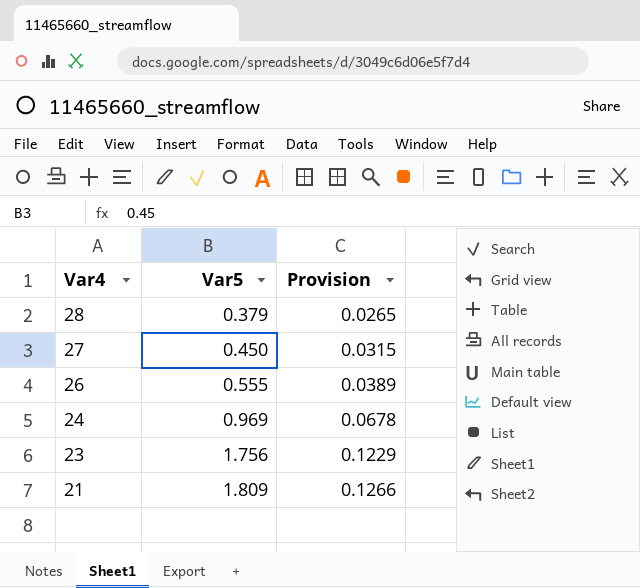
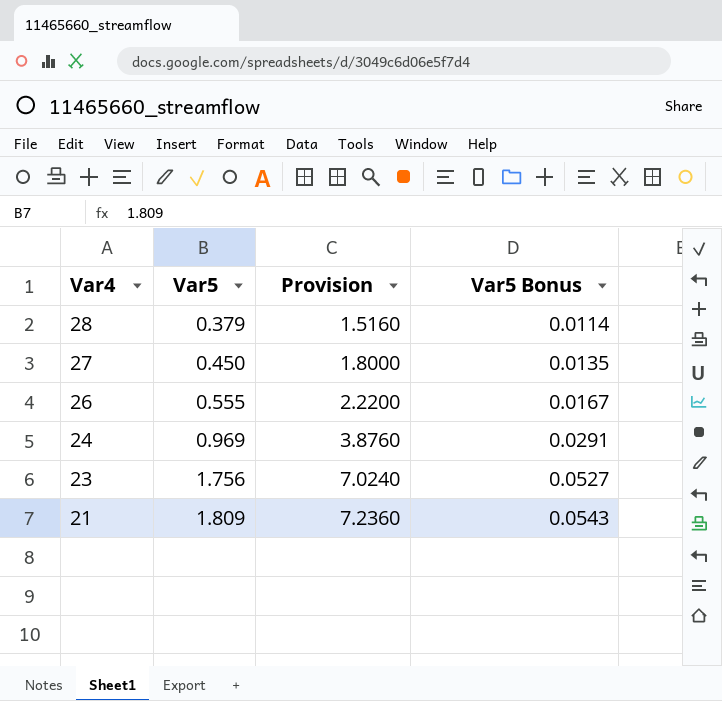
column Provision | formula: [Var5] * 0.07 -> [Var5] * 4
column Var5 Bonus | formula: none -> [Var5] * 0.03

